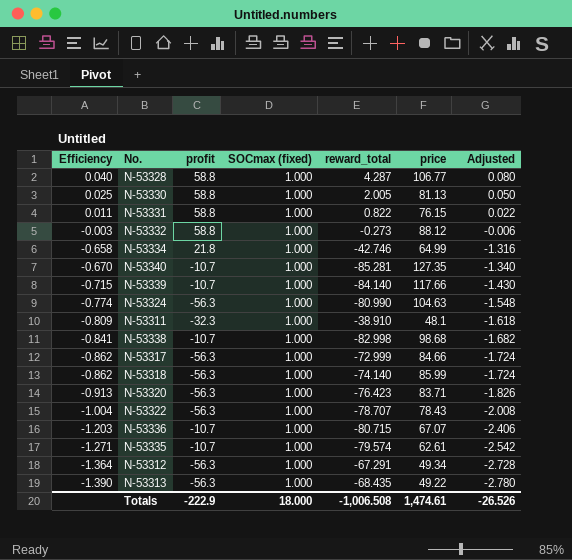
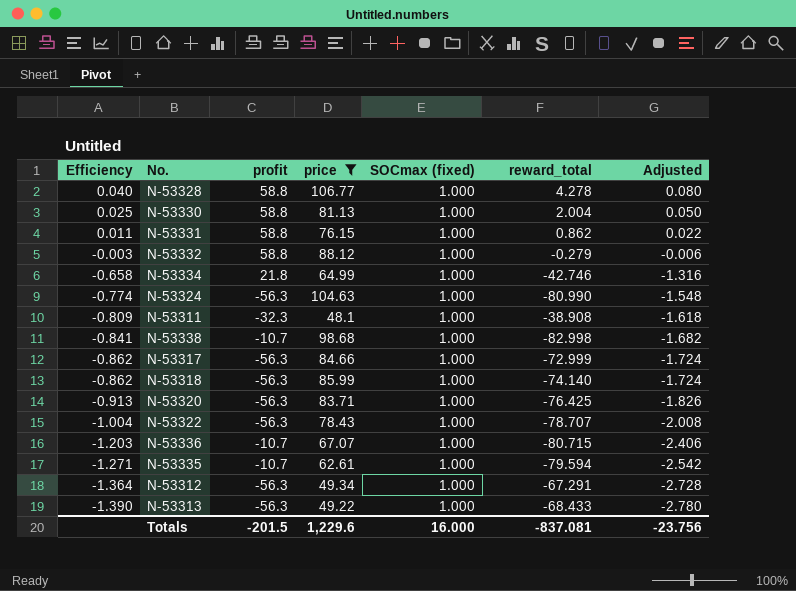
filter: none -> price <= 106.77
column price | position: 6 -> 4
N-53328 | reward_total: 4.287 -> 4.278
N-53330 | reward_total: 2.005 -> 2.004
N-53331 | reward_total: 0.822 -> 0.862
N-53332 | reward_total: -0.273 -> -0.279
N-53311 | reward_total: -38.910 -> -38.908
N-53320 | reward_total: -76.423 -> -76.425
N-53335 | reward_total: -79.574 -> -79.594
N-53313 | reward_total: -68.435 -> -68.433
Totals | profit: -222.9 -> -201.5
Totals | price: 1,474.61 -> 1,229.6
Totals | SOCmax (fixed): 18.000 -> 16.000
Totals | reward_total: -1,006.508 -> -837.081
Totals | Adjusted: -26.526 -> -23.756

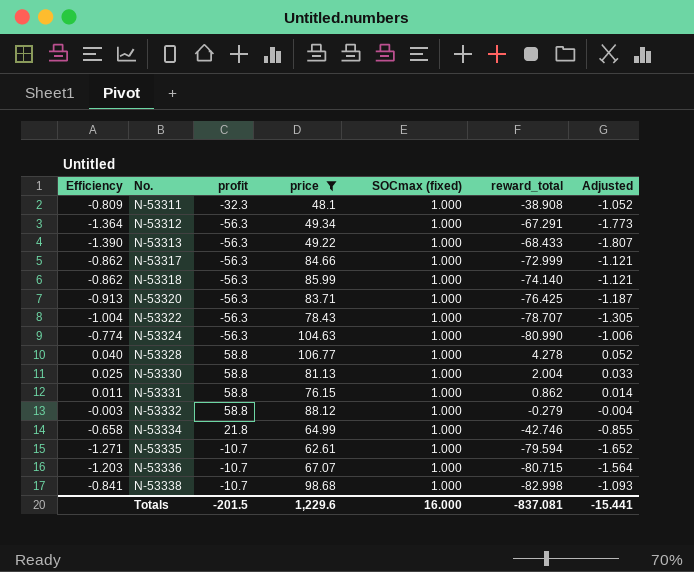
row order: Efficiency descending -> No. ascending
column Adjusted | formula: [Efficiency] * 2 -> [Efficiency] * 1.3
Totals | Adjusted: -23.756 -> -15.441

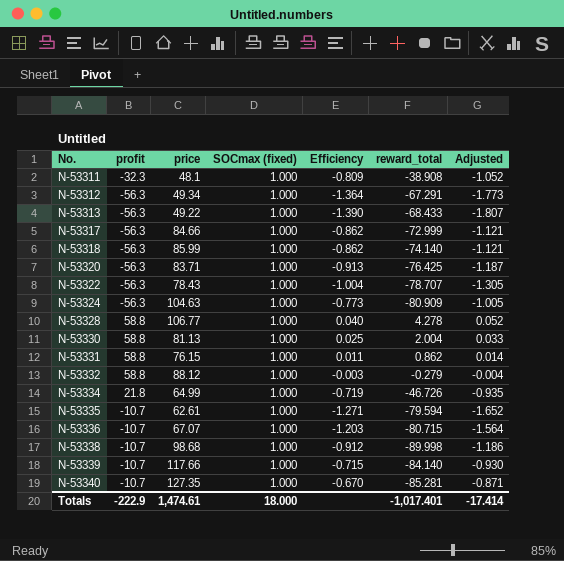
filter: price <= 106.77 -> none
column Efficiency | position: 1 -> 5
N-53324 | Efficiency: -0.774 -> -0.773
N-53324 | reward_total: -80.990 -> -80.909
N-53324 | Adjusted: -1.006 -> -1.005
N-53334 | Efficiency: -0.658 -> -0.719
N-53334 | reward_total: -42.746 -> -46.726
N-53334 | Adjusted: -0.855 -> -0.935
N-53338 | Efficiency: -0.841 -> -0.912
N-53338 | reward_total: -82.998 -> -89.998
N-53338 | Adjusted: -1.093 -> -1.186
Totals | profit: -201.5 -> -222.9
Totals | price: 1,229.6 -> 1,474.61
Totals | SOCmax (fixed): 16.000 -> 18.000
Totals | reward_total: -837.081 -> -1,017.401
Totals | Adjusted: -15.441 -> -17.414

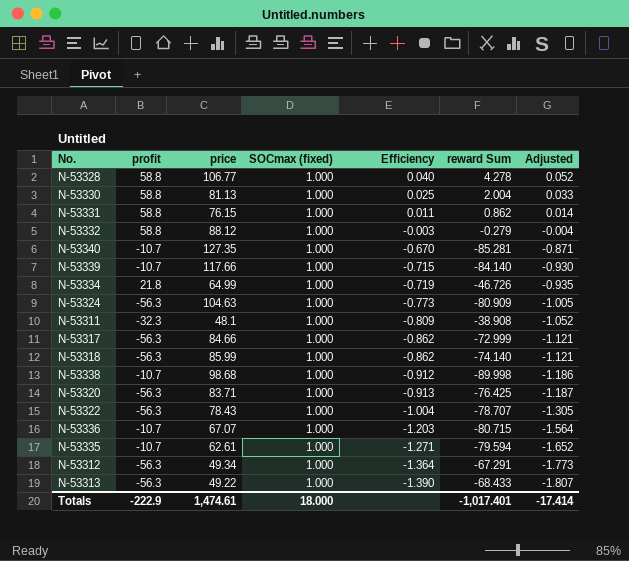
row order: No. ascending -> Efficiency descending
column name: reward_total -> reward Sum

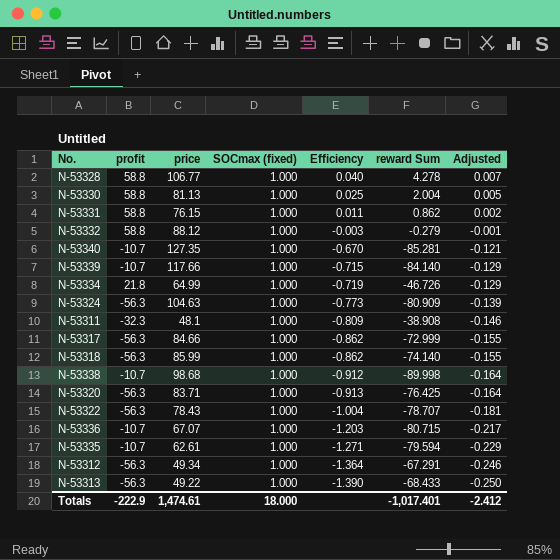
column Adjusted | formula: [Efficiency] * 1.3 -> [Efficiency] * 0.18
Totals | Adjusted: -17.414 -> -2.412

